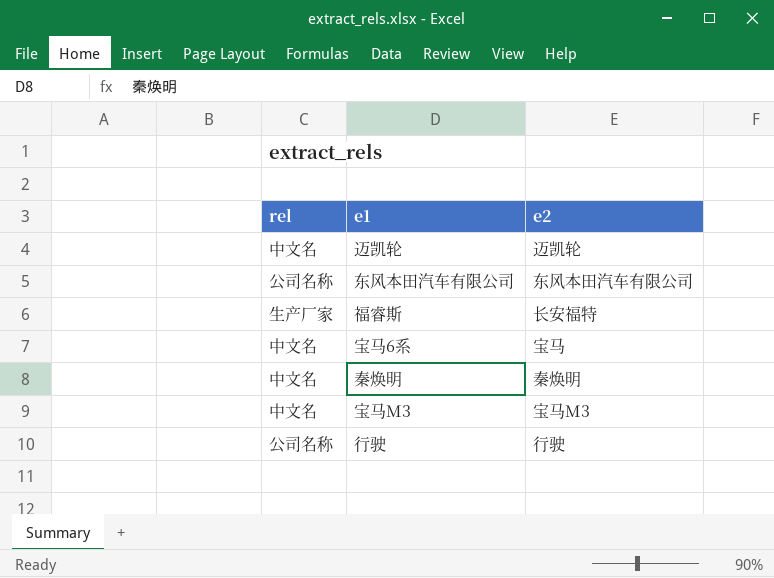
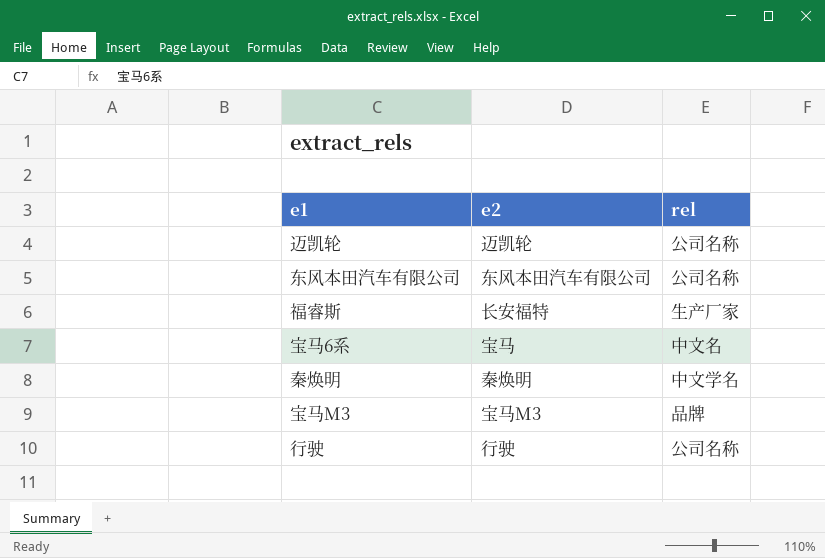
column rel | position: 1 -> 3
迈凯轮 | rel: 中文名 -> 公司名称
秦焕明 | rel: 中文名 -> 中文学名
宝马M3 | rel: 中文名 -> 品牌

